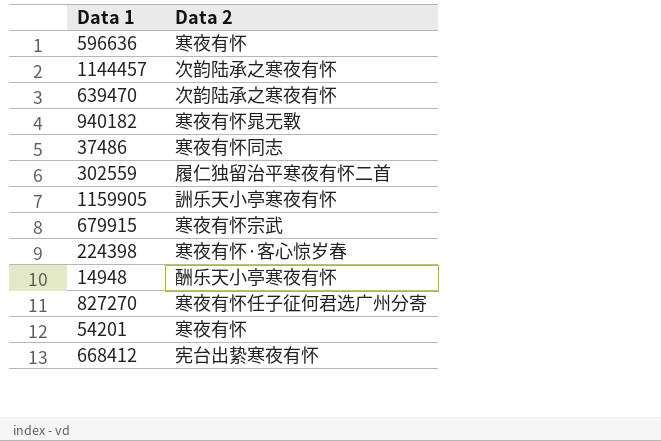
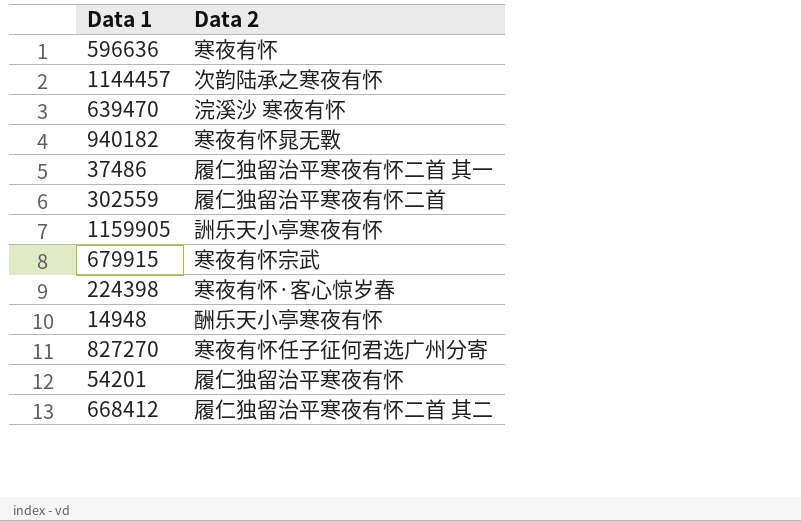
639470 | Data 2: 次韵陆承之寒夜有怀 -> 浣溪沙 寒夜有怀
37486 | Data 2: 寒夜有怀同志 -> 履仁独留治平寒夜有怀二首 其一
54201 | Data 2: 寒夜有怀 -> 履仁独留治平寒夜有怀
668412 | Data 2: 宪台出絷寒夜有怀 -> 履仁独留治平寒夜有怀二首 其二

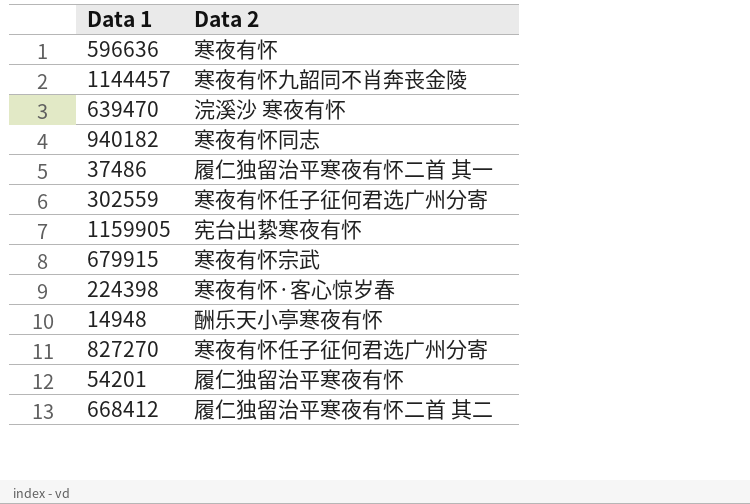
1144457 | Data 2: 次韵陆承之寒夜有怀 -> 寒夜有怀九韶同不肖奔丧金陵
940182 | Data 2: 寒夜有怀晁无斁 -> 寒夜有怀同志
302559 | Data 2: 履仁独留治平寒夜有怀二首 -> 寒夜有怀任子征何君选广州分寄
1159905 | Data 2: 詶乐天小亭寒夜有怀 -> 宪台出絷寒夜有怀

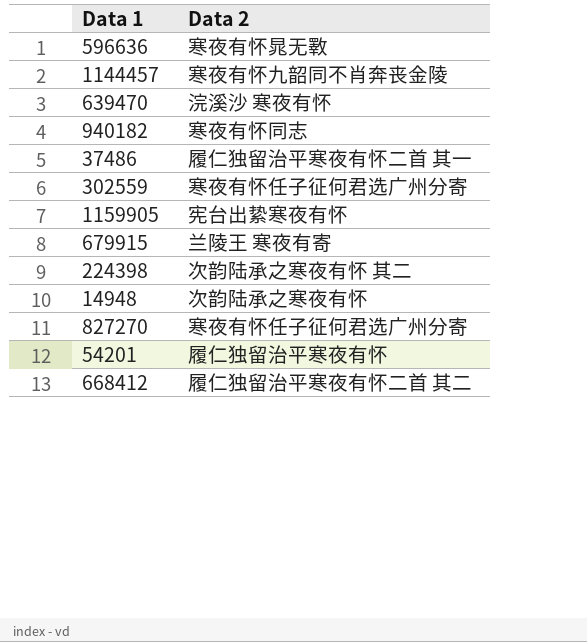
596636 | Data 2: 寒夜有怀 -> 寒夜有怀晁无斁
679915 | Data 2: 寒夜有怀宗武 -> 兰陵王 寒夜有寄
224398 | Data 2: 寒夜有怀·客心惊岁春 -> 次韵陆承之寒夜有怀 其二
14948 | Data 2: 酬乐天小亭寒夜有怀 -> 次韵陆承之寒夜有怀

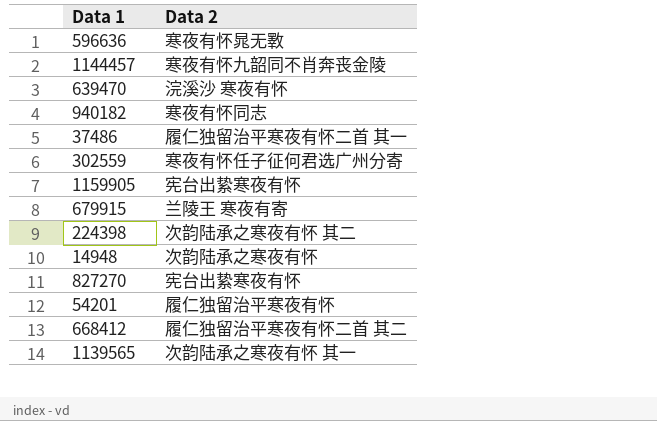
827270 | Data 2: 寒夜有怀任子征何君选广州分寄 -> 宪台出絷寒夜有怀
row 1139565: none -> 次韵陆承之寒夜有怀 其一

